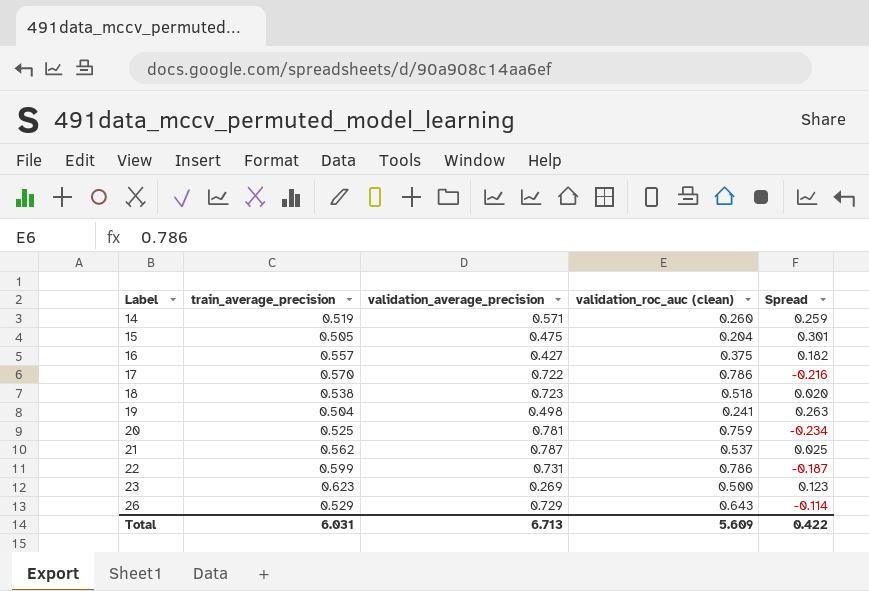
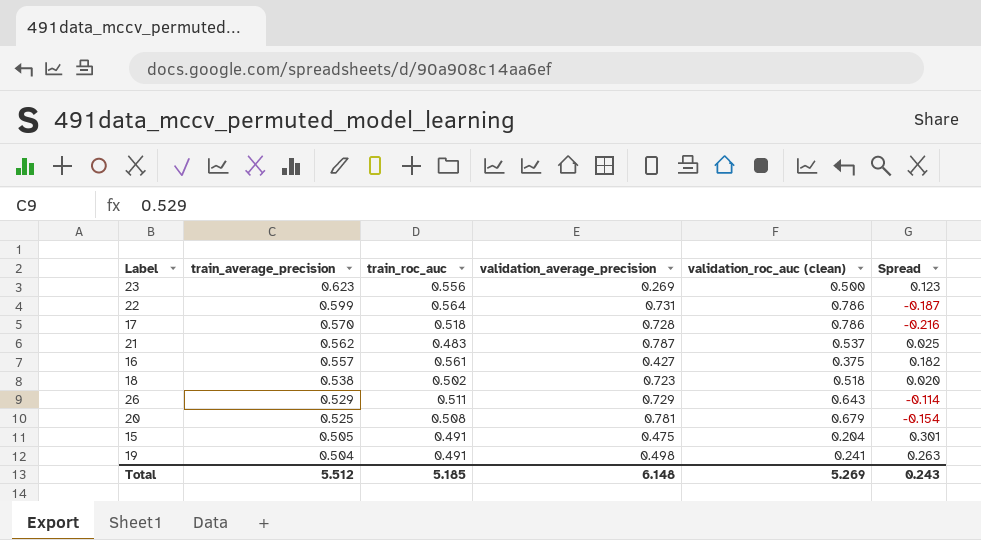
row order: Label ascending -> train_average_precision descending
column train_roc_auc | position: none -> 3
row 14: 0.519 | 0.571 | 0.260 | 0.259 -> none
17 | validation_average_precision: 0.722 -> 0.728
20 | validation_roc_auc (clean): 0.759 -> 0.679
20 | Spread: -0.234 -> -0.154
Total | train_average_precision: 6.031 -> 5.512
Total | validation_average_precision: 6.713 -> 6.148
Total | validation_roc_auc (clean): 5.609 -> 5.269
Total | Spread: 0.422 -> 0.243

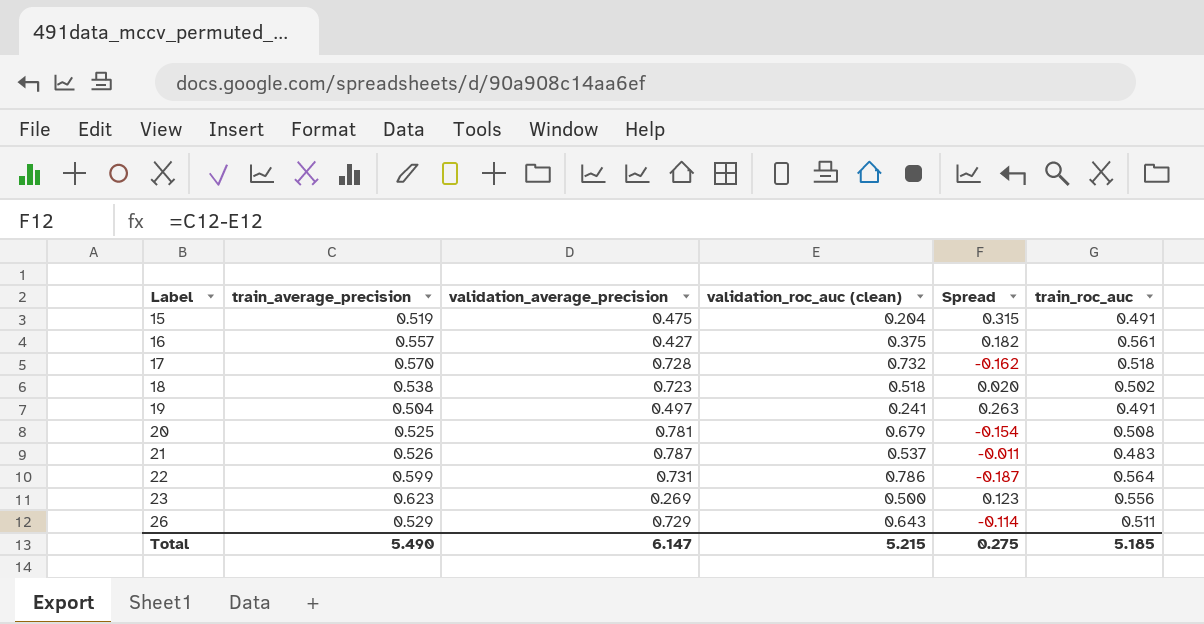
row order: train_average_precision descending -> Label ascending
column train_roc_auc | position: 3 -> 6
15 | train_average_precision: 0.505 -> 0.519
15 | Spread: 0.301 -> 0.315
17 | validation_roc_auc (clean): 0.786 -> 0.732
17 | Spread: -0.216 -> -0.162
19 | validation_average_precision: 0.498 -> 0.497
21 | train_average_precision: 0.562 -> 0.526
21 | Spread: 0.025 -> -0.011
Total | train_average_precision: 5.512 -> 5.490
Total | validation_average_precision: 6.148 -> 6.147
Total | validation_roc_auc (clean): 5.269 -> 5.215
Total | Spread: 0.243 -> 0.275

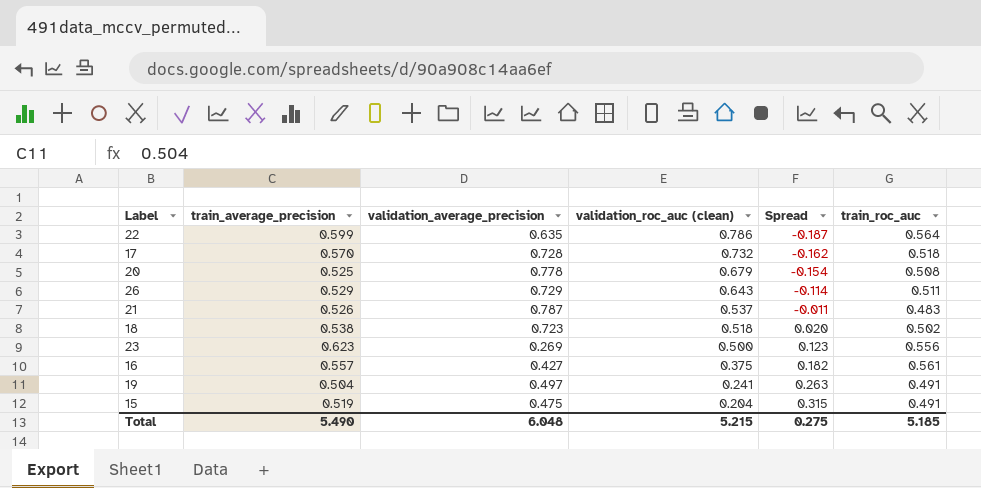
row order: Label ascending -> validation_roc_auc (clean) descending
22 | validation_average_precision: 0.731 -> 0.635
20 | validation_average_precision: 0.781 -> 0.778
Total | validation_average_precision: 6.147 -> 6.048

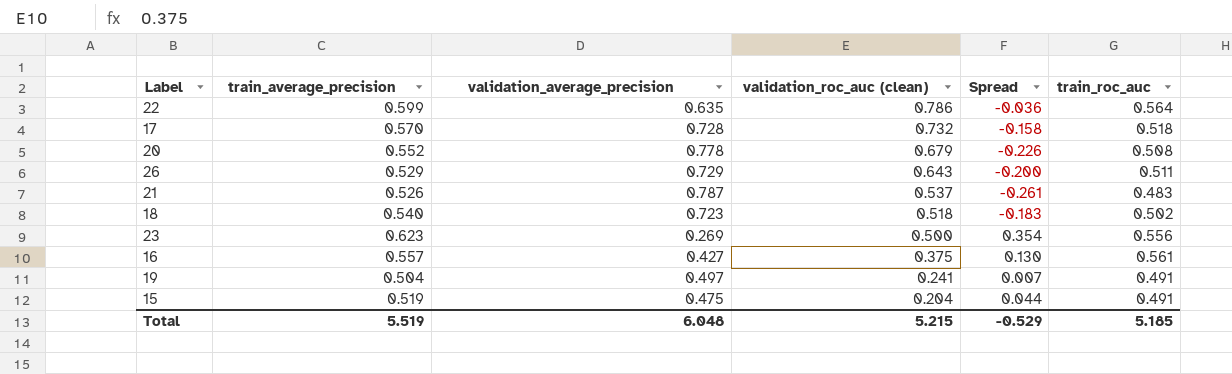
column Spread | formula: [train_average_precision] - [validation_roc_auc (clean)] -> [train_average_precision] - [validation_average_precision]
20 | train_average_precision: 0.525 -> 0.552
18 | train_average_precision: 0.538 -> 0.540
Total | train_average_precision: 5.490 -> 5.519
Total | Spread: 0.275 -> -0.529

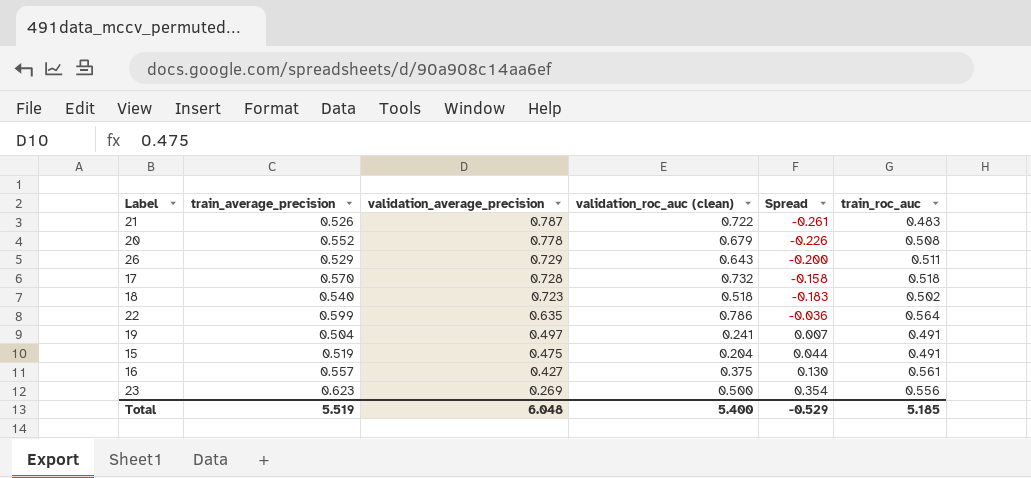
row order: validation_roc_auc (clean) descending -> validation_average_precision descending
21 | validation_roc_auc (clean): 0.537 -> 0.722
Total | validation_roc_auc (clean): 5.215 -> 5.400

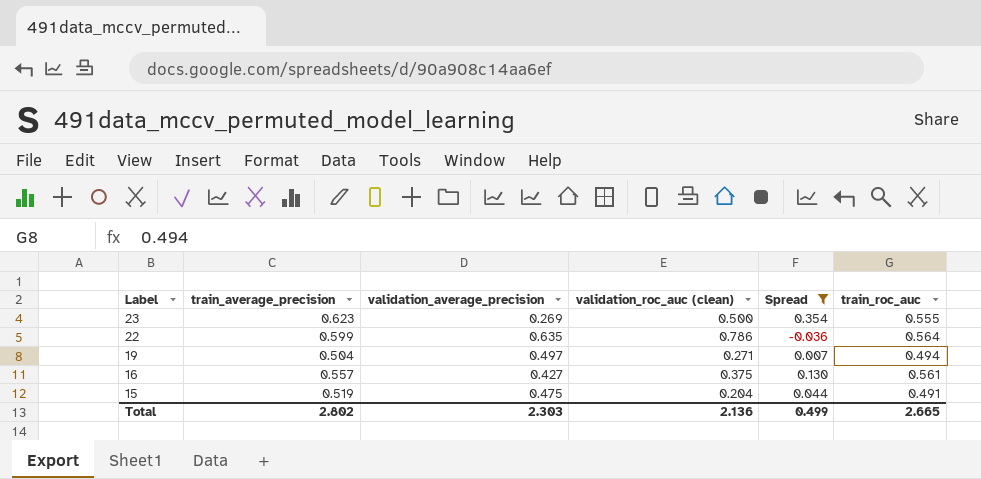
filter: none -> Spread >= -0.036
row order: validation_average_precision descending -> Label descending
23 | train_roc_auc: 0.556 -> 0.555
19 | validation_roc_auc (clean): 0.241 -> 0.271
19 | train_roc_auc: 0.491 -> 0.494
Total | train_average_precision: 5.519 -> 2.802
Total | validation_average_precision: 6.048 -> 2.303
Total | validation_roc_auc (clean): 5.400 -> 2.136
Total | Spread: -0.529 -> 0.499
Total | train_roc_auc: 5.185 -> 2.665

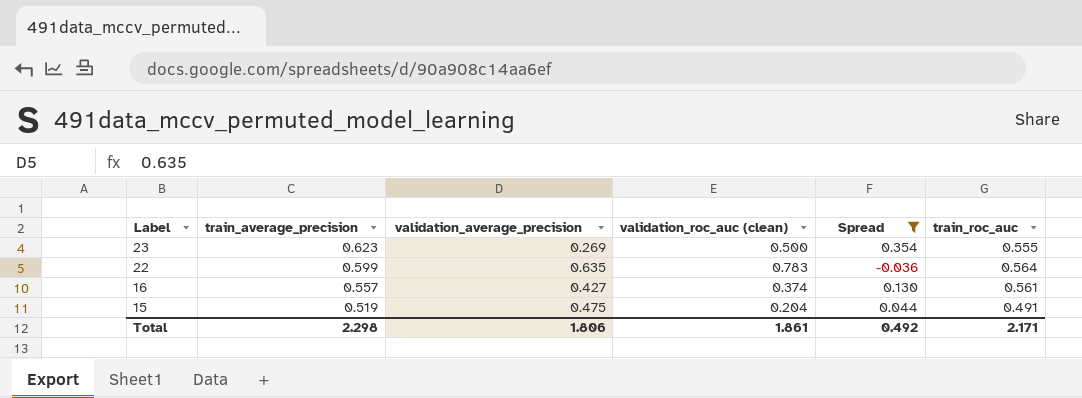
row 19: 0.504 | 0.497 | 0.271 | 0.007 | 0.494 -> none
22 | validation_roc_auc (clean): 0.786 -> 0.783
16 | validation_roc_auc (clean): 0.375 -> 0.374
Total | train_average_precision: 2.802 -> 2.298
Total | validation_average_precision: 2.303 -> 1.806
Total | validation_roc_auc (clean): 2.136 -> 1.861
Total | Spread: 0.499 -> 0.492
Total | train_roc_auc: 2.665 -> 2.171

